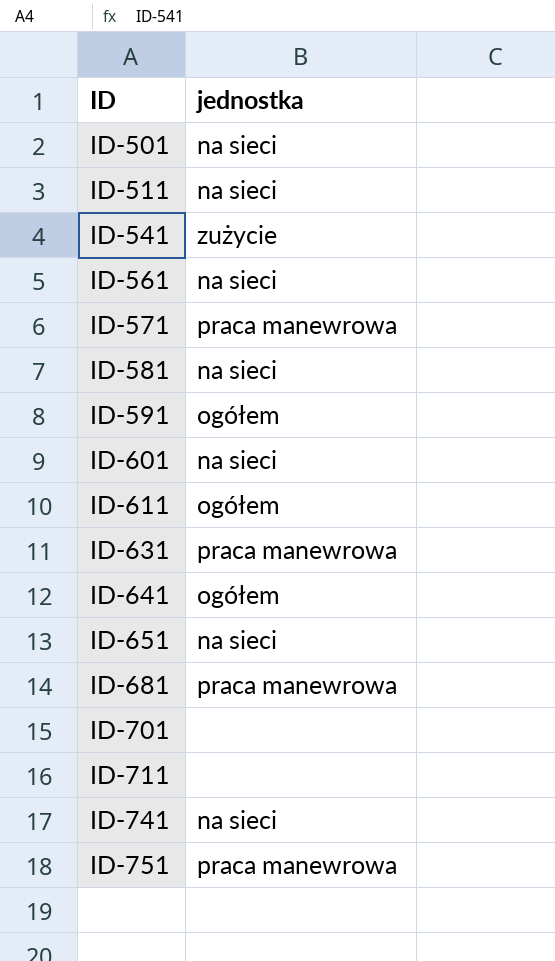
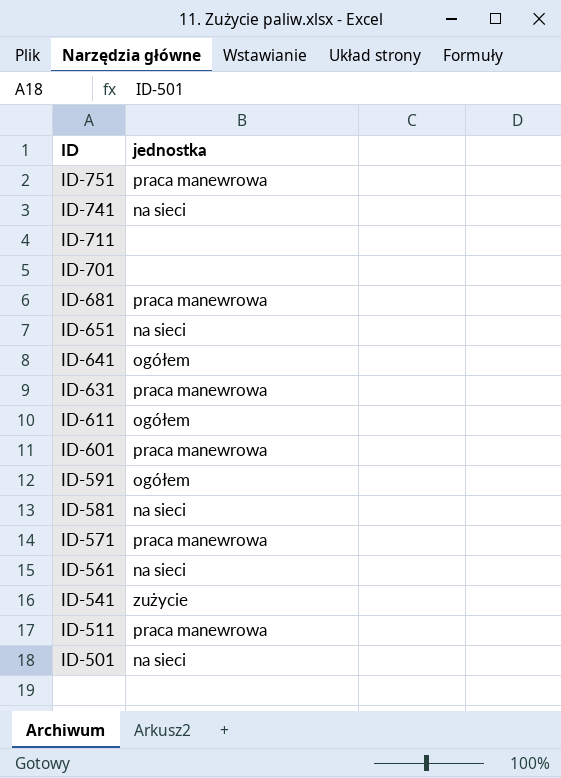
row order: ID ascending -> ID descending
ID-601 | jednostka: na sieci -> praca manewrowa
ID-511 | jednostka: na sieci -> praca manewrowa

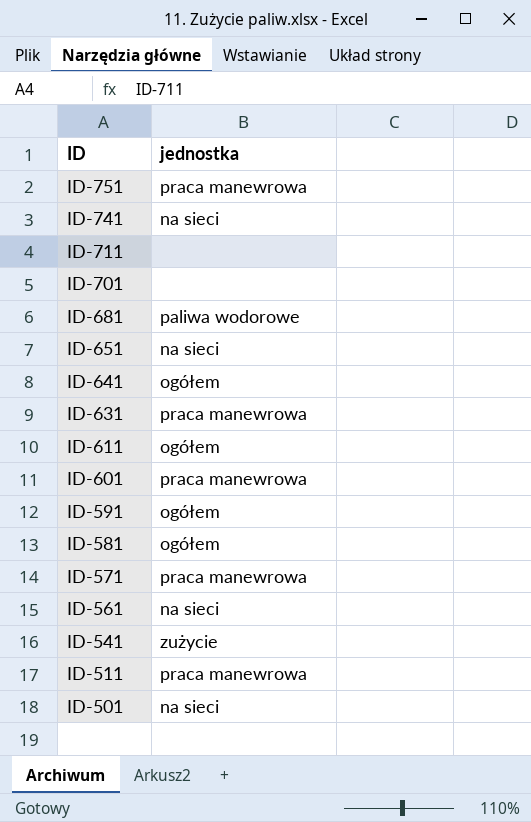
ID-681 | jednostka: praca manewrowa -> paliwa wodorowe
ID-581 | jednostka: na sieci -> ogółem

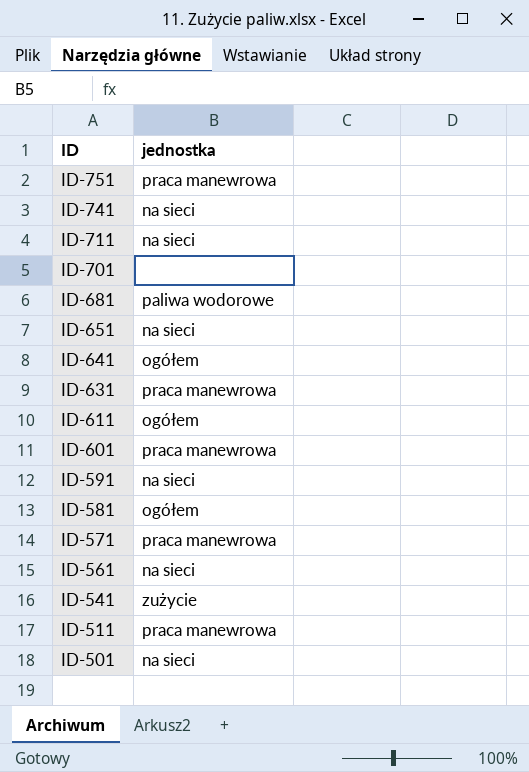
ID-711 | jednostka: none -> na sieci
ID-591 | jednostka: ogółem -> na sieci

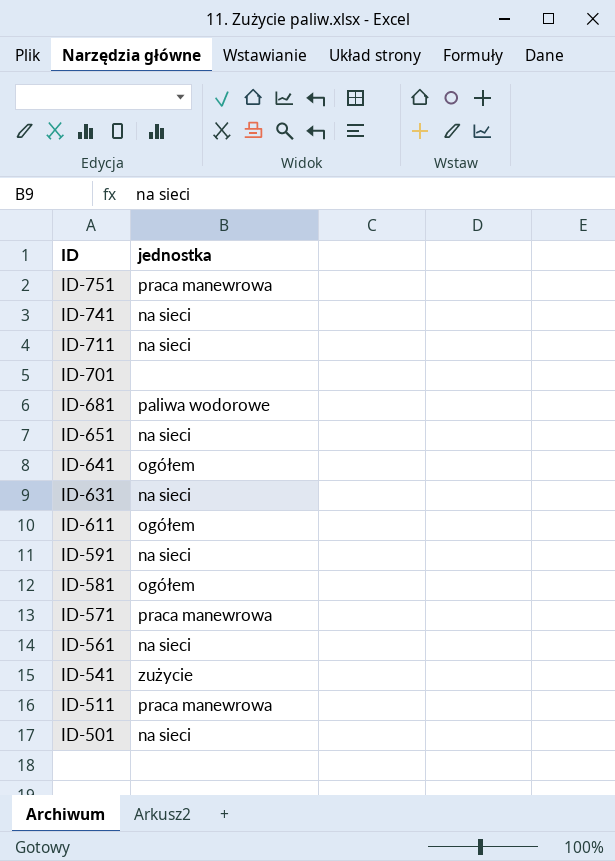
row ID-601: praca manewrowa -> none
ID-631 | jednostka: praca manewrowa -> na sieci

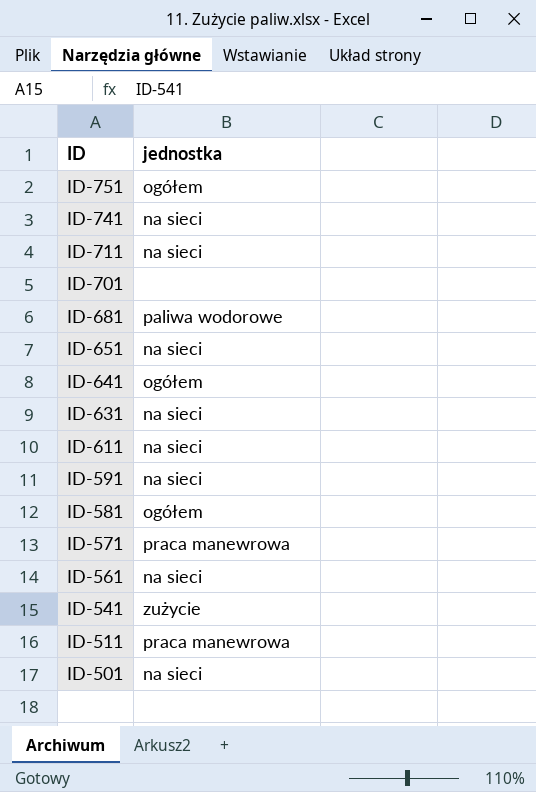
ID-751 | jednostka: praca manewrowa -> ogółem
ID-611 | jednostka: ogółem -> na sieci

